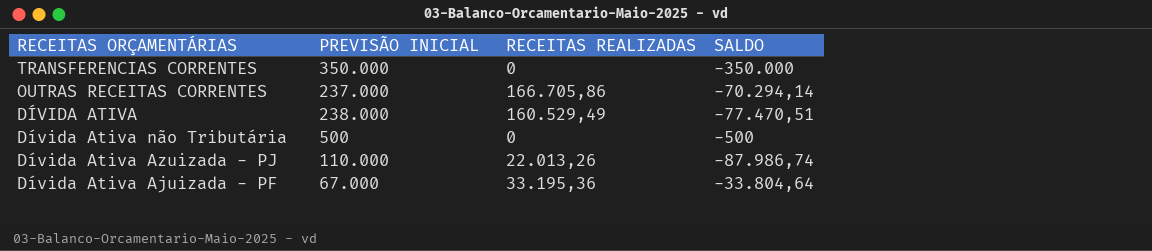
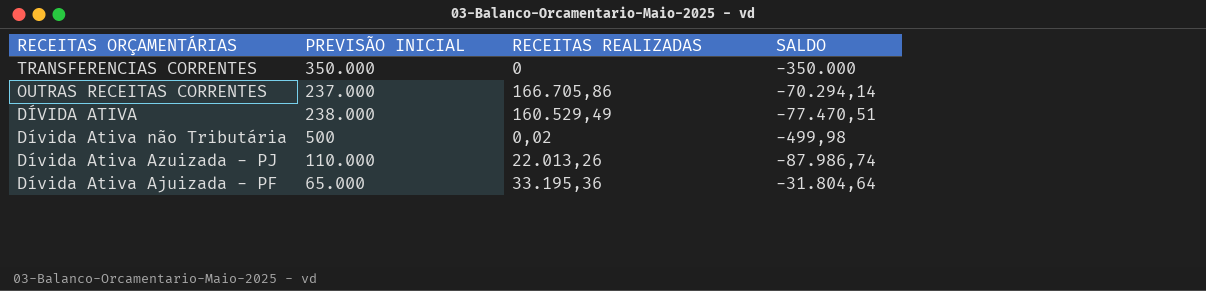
Dívida Ativa não Tributária | RECEITAS REALIZADAS: 0 -> 0,02
Dívida Ativa não Tributária | SALDO: -500 -> -499,98
Dívida Ativa Ajuizada - PF | PREVISÃO INICIAL: 67.000 -> 65.000
Dívida Ativa Ajuizada - PF | SALDO: -33.804,64 -> -31.804,64

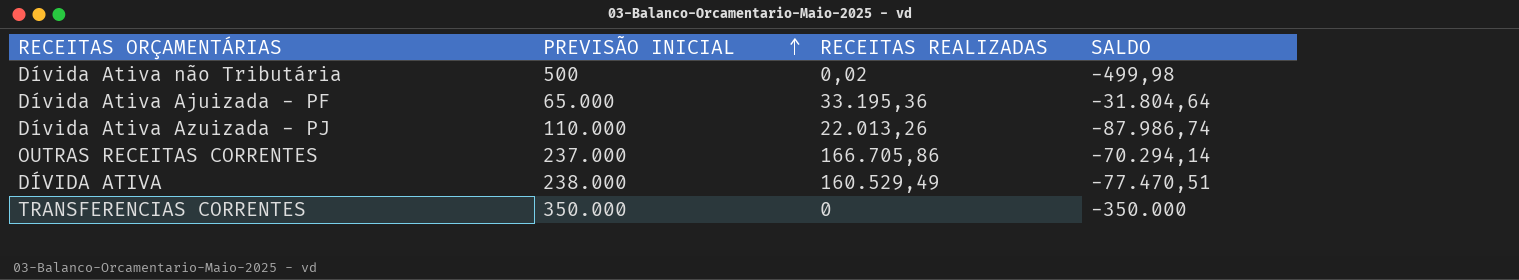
row order: none -> PREVISÃO INICIAL ascending

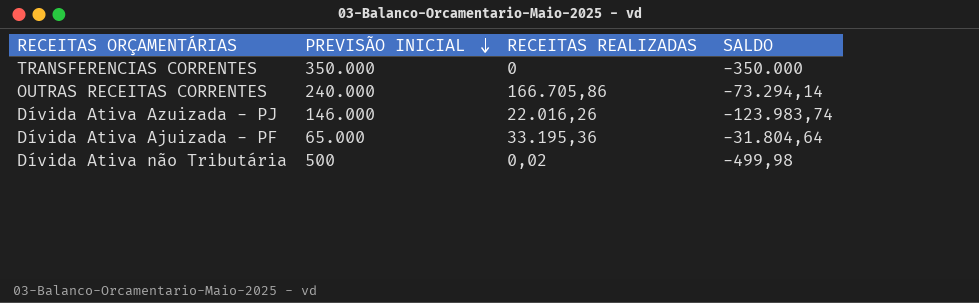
row order: PREVISÃO INICIAL ascending -> PREVISÃO INICIAL descending
row DÍVIDA ATIVA: 238.000 | 160.529,49 | -77.470,51 -> none
OUTRAS RECEITAS CORRENTES | PREVISÃO INICIAL: 237.000 -> 240.000
OUTRAS RECEITAS CORRENTES | SALDO: -70.294,14 -> -73.294,14
Dívida Ativa Azuizada - PJ | PREVISÃO INICIAL: 110.000 -> 146.000
Dívida Ativa Azuizada - PJ | RECEITAS REALIZADAS: 22.013,26 -> 22.016,26
Dívida Ativa Azuizada - PJ | SALDO: -87.986,74 -> -123.983,74

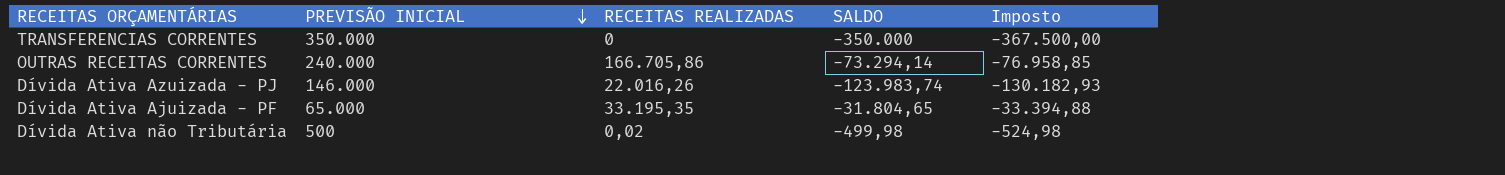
column Imposto | formula: none -> [SALDO] * 1,05
Dívida Ativa Ajuizada - PF | RECEITAS REALIZADAS: 33.195,36 -> 33.195,35
Dívida Ativa Ajuizada - PF | SALDO: -31.804,64 -> -31.804,65

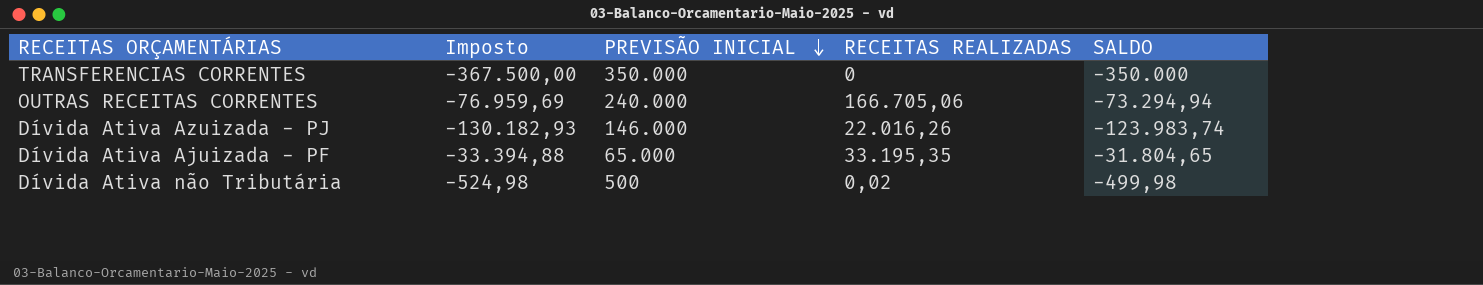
column Imposto | position: 5 -> 2
OUTRAS RECEITAS CORRENTES | Imposto: -76.958,85 -> -76.959,69
OUTRAS RECEITAS CORRENTES | RECEITAS REALIZADAS: 166.705,86 -> 166.705,06
OUTRAS RECEITAS CORRENTES | SALDO: -73.294,14 -> -73.294,94

